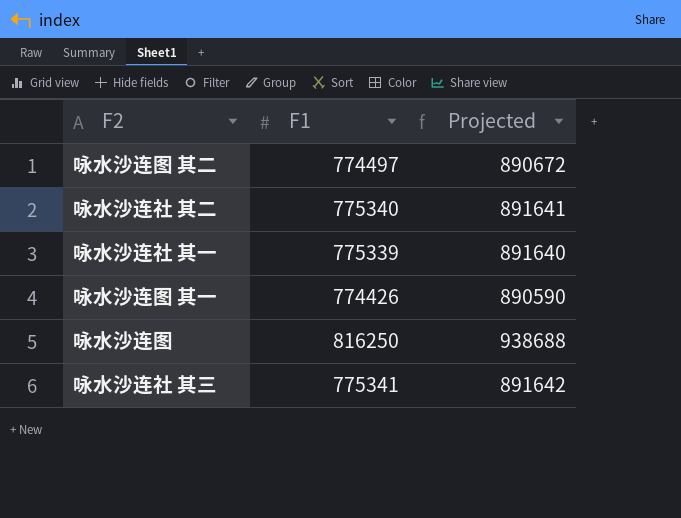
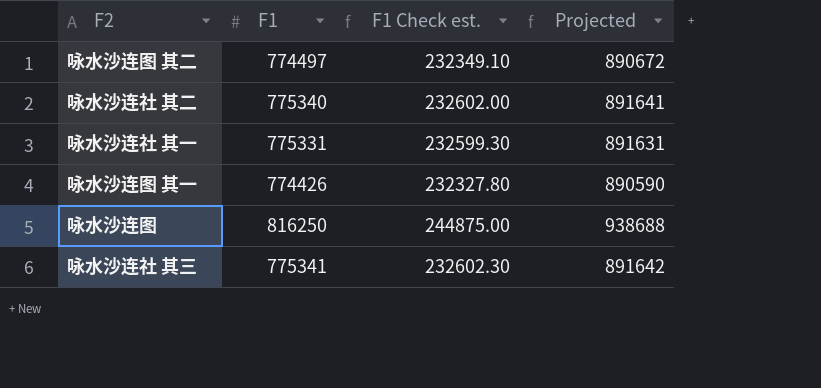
column F1 Check est. | formula: none -> [F1] * 0.3
咏水沙连社 其一 | F1: 775339 -> 775331
咏水沙连社 其一 | Projected: 891640 -> 891631

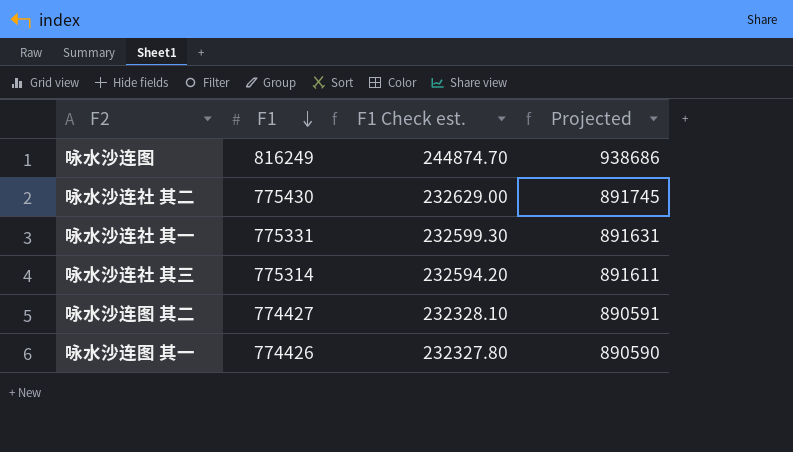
row order: none -> F1 descending
咏水沙连图 | F1: 816250 -> 816249
咏水沙连图 | F1 Check est.: 244875.00 -> 244874.70
咏水沙连图 | Projected: 938688 -> 938686
咏水沙连社 其二 | F1: 775340 -> 775430
咏水沙连社 其二 | F1 Check est.: 232602.00 -> 232629.00
咏水沙连社 其二 | Projected: 891641 -> 891745
咏水沙连社 其三 | F1: 775341 -> 775314
咏水沙连社 其三 | F1 Check est.: 232602.30 -> 232594.20
咏水沙连社 其三 | Projected: 891642 -> 891611
咏水沙连图 其二 | F1: 774497 -> 774427
咏水沙连图 其二 | F1 Check est.: 232349.10 -> 232328.10
咏水沙连图 其二 | Projected: 890672 -> 890591

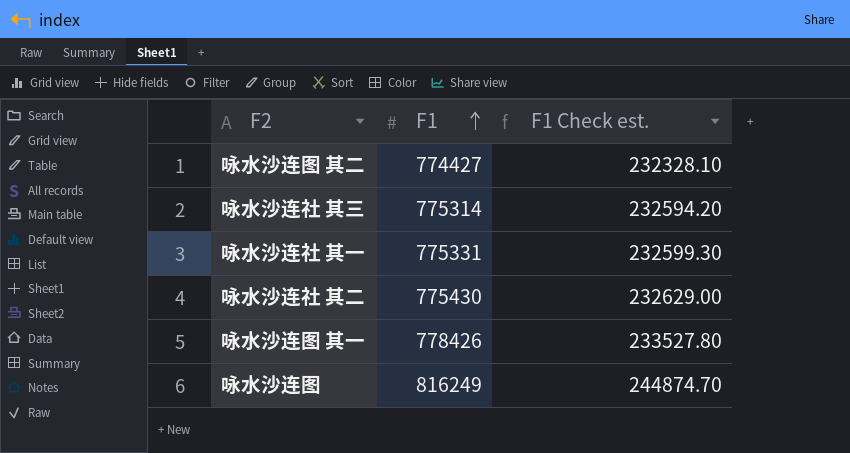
row order: F1 descending -> F1 ascending
column Projected | formula: [F1] * 1.15 -> none
咏水沙连图 其一 | F1: 774426 -> 778426
咏水沙连图 其一 | F1 Check est.: 232327.80 -> 233527.80

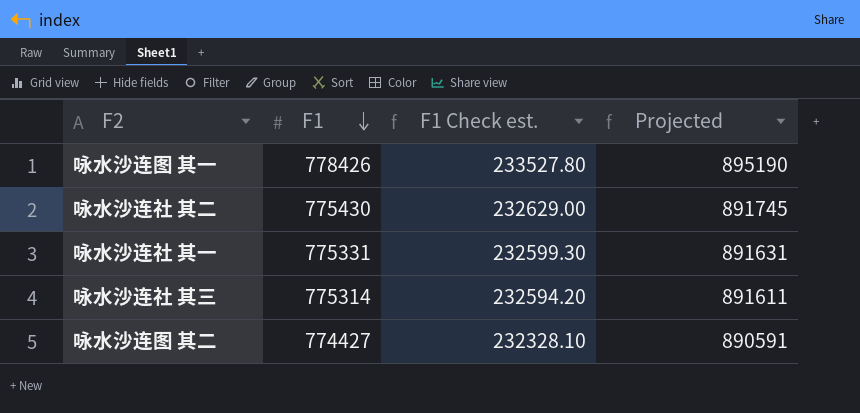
row order: F1 ascending -> F1 descending
column Projected | formula: none -> [F1] * 1.15
row 咏水沙连图: 816249 | 244874.70 -> none

